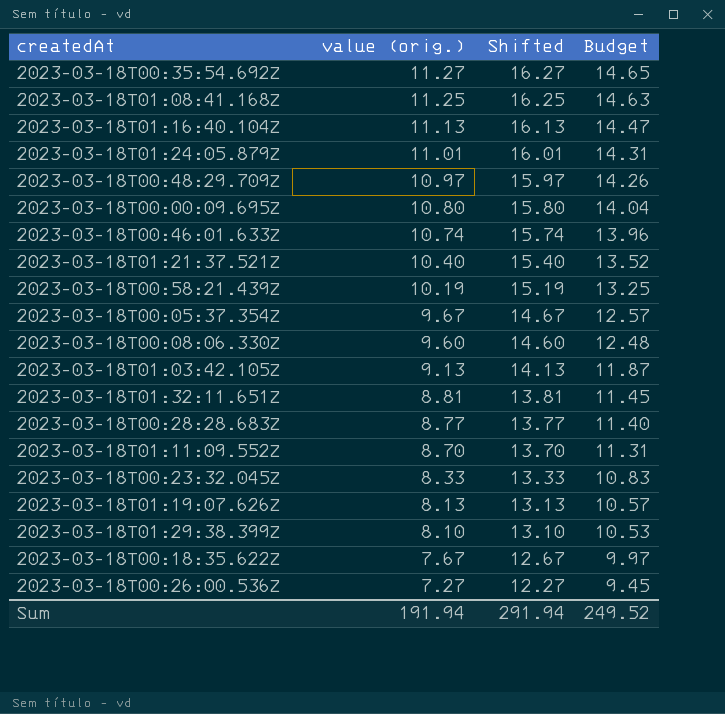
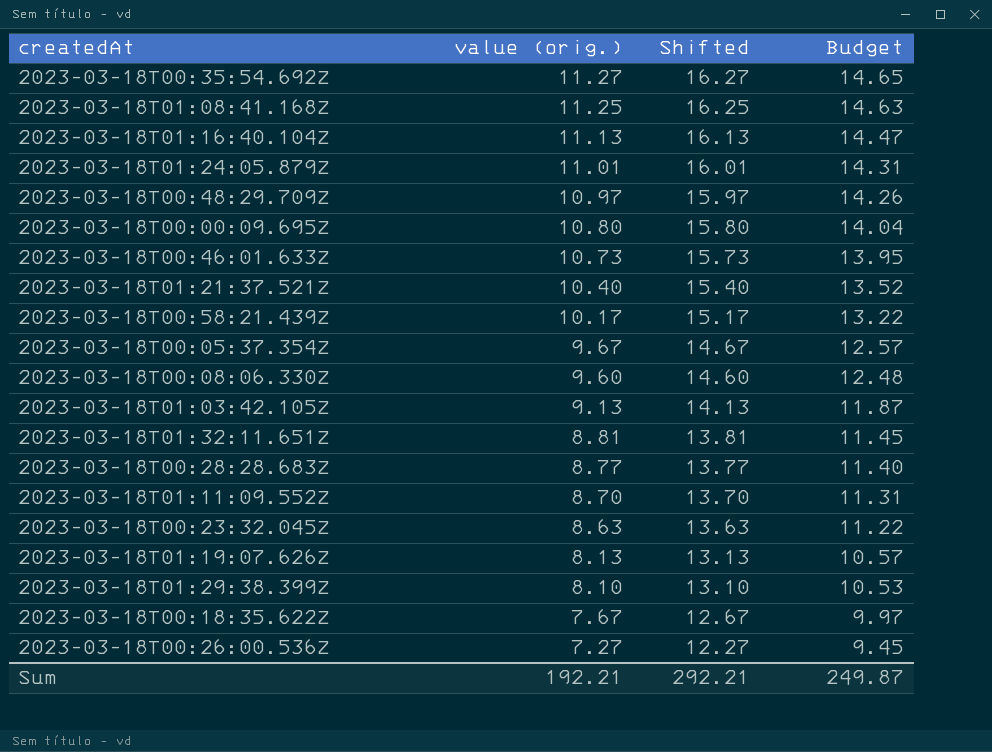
2023-03-18T00:46:01.633Z | value (orig.): 10.74 -> 10.73
2023-03-18T00:46:01.633Z | Shifted: 15.74 -> 15.73
2023-03-18T00:46:01.633Z | Budget: 13.96 -> 13.95
2023-03-18T00:58:21.439Z | value (orig.): 10.19 -> 10.17
2023-03-18T00:58:21.439Z | Shifted: 15.19 -> 15.17
2023-03-18T00:58:21.439Z | Budget: 13.25 -> 13.22
2023-03-18T00:23:32.045Z | value (orig.): 8.33 -> 8.63
2023-03-18T00:23:32.045Z | Shifted: 13.33 -> 13.63
2023-03-18T00:23:32.045Z | Budget: 10.83 -> 11.22
Sum | value (orig.): 191.94 -> 192.21
Sum | Shifted: 291.94 -> 292.21
Sum | Budget: 249.52 -> 249.87

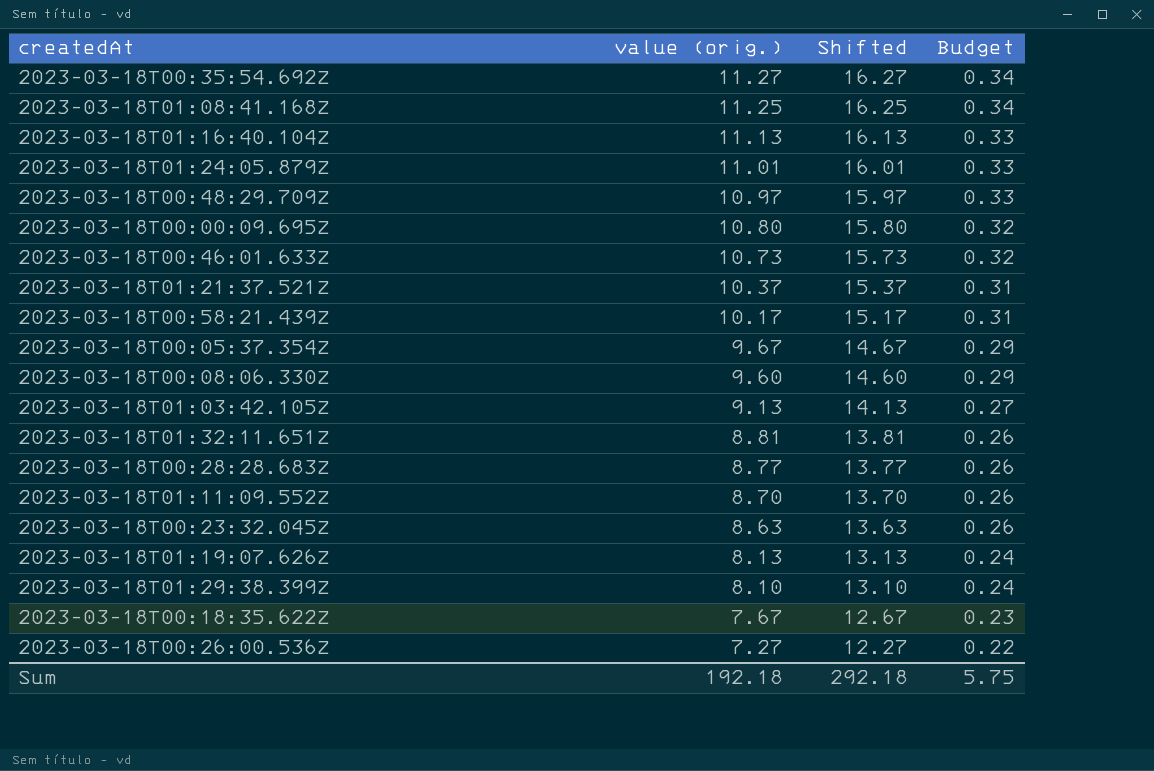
column Budget | formula: [value (orig.)] * 1.3 -> [value (orig.)] * 0.03
2023-03-18T01:21:37.521Z | value (orig.): 10.40 -> 10.37
2023-03-18T01:21:37.521Z | Shifted: 15.40 -> 15.37
Sum | value (orig.): 192.21 -> 192.18
Sum | Shifted: 292.21 -> 292.18
Sum | Budget: 249.87 -> 5.75

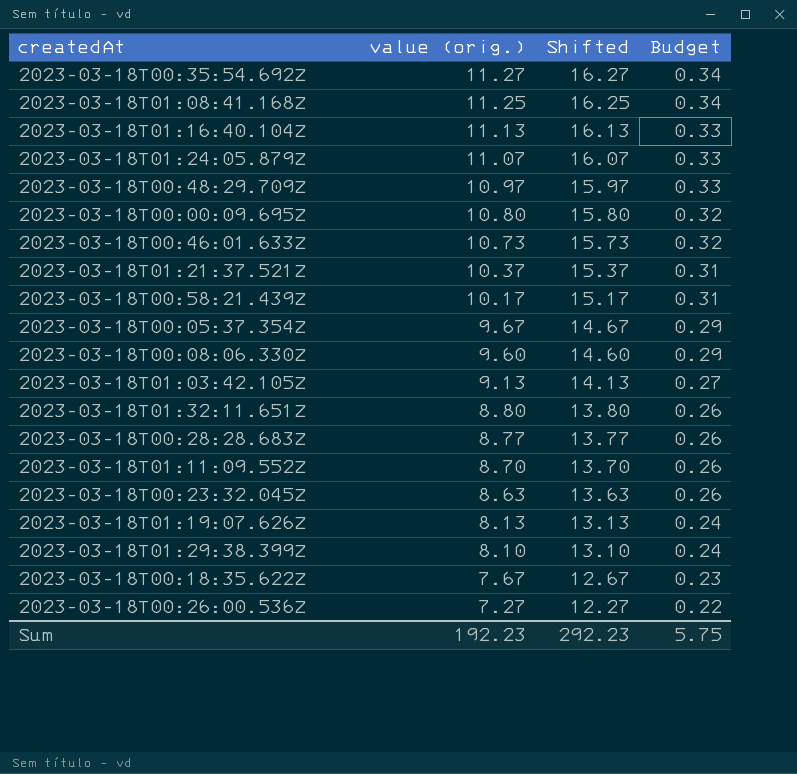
2023-03-18T01:24:05.879Z | value (orig.): 11.01 -> 11.07
2023-03-18T01:24:05.879Z | Shifted: 16.01 -> 16.07
2023-03-18T01:32:11.651Z | value (orig.): 8.81 -> 8.80
2023-03-18T01:32:11.651Z | Shifted: 13.81 -> 13.80
Sum | value (orig.): 192.18 -> 192.23
Sum | Shifted: 292.18 -> 292.23

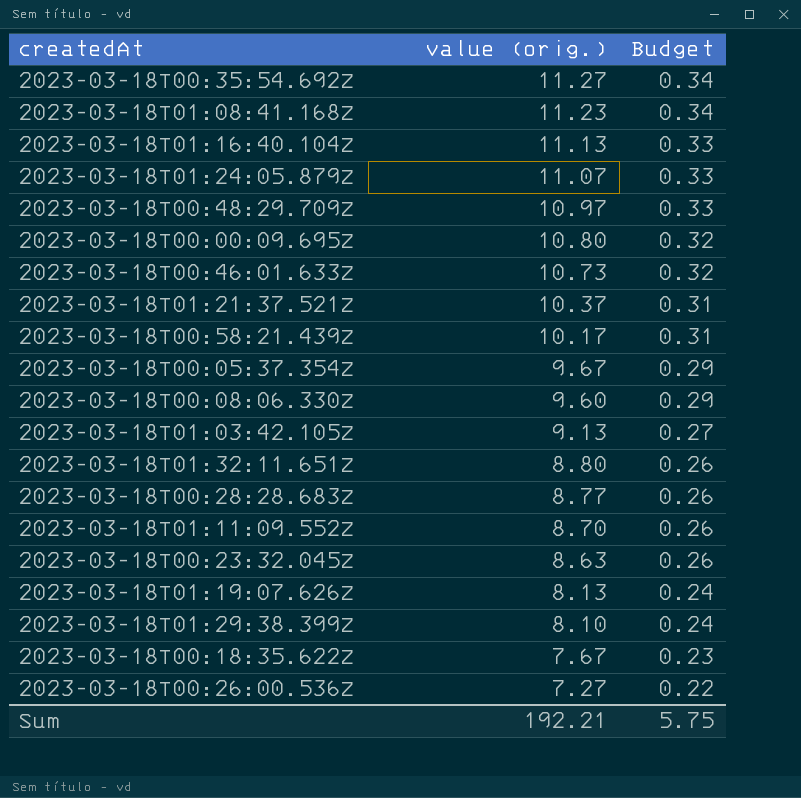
column Shifted | formula: [value (orig.)] + 5 -> none
2023-03-18T01:08:41.168Z | value (orig.): 11.25 -> 11.23
Sum | value (orig.): 192.23 -> 192.21

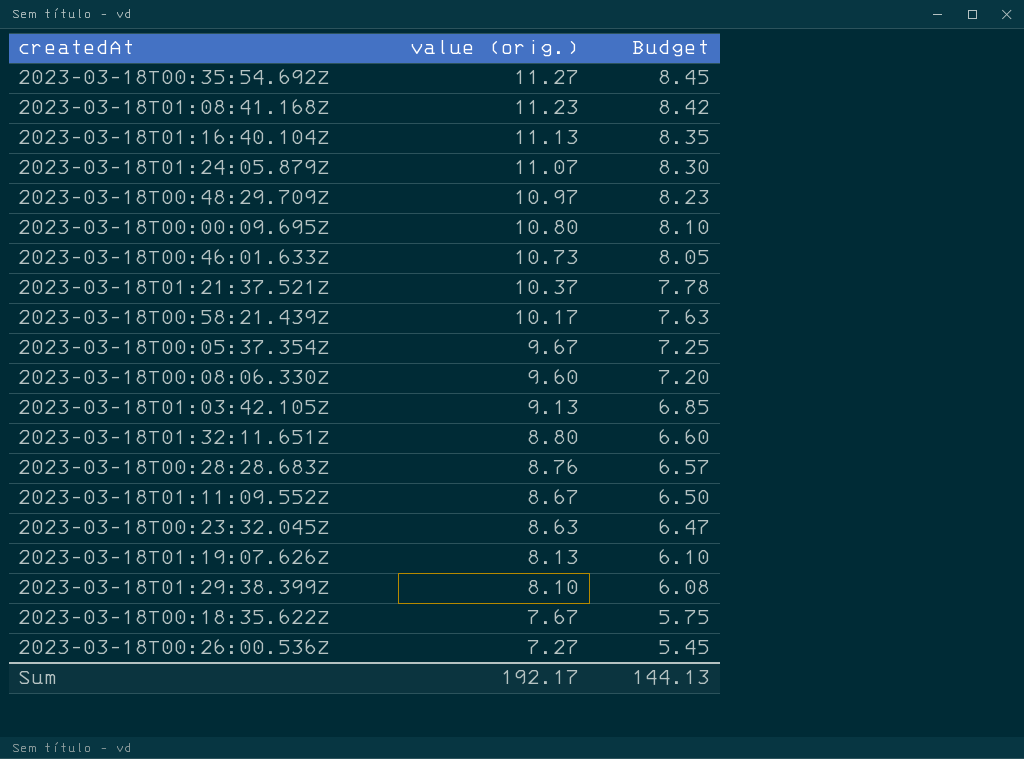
column Budget | formula: [value (orig.)] * 0.03 -> [value (orig.)] * 0.75
2023-03-18T00:28:28.683Z | value (orig.): 8.77 -> 8.76
2023-03-18T01:11:09.552Z | value (orig.): 8.70 -> 8.67
Sum | value (orig.): 192.21 -> 192.17
Sum | Budget: 5.75 -> 144.13

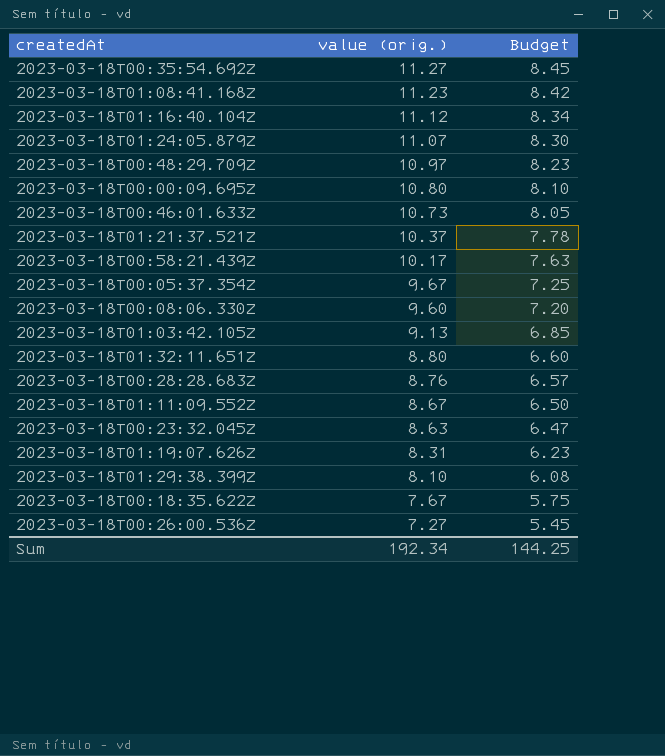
2023-03-18T01:16:40.104Z | value (orig.): 11.13 -> 11.12
2023-03-18T01:16:40.104Z | Budget: 8.35 -> 8.34
2023-03-18T01:19:07.626Z | value (orig.): 8.13 -> 8.31
2023-03-18T01:19:07.626Z | Budget: 6.10 -> 6.23
Sum | value (orig.): 192.17 -> 192.34
Sum | Budget: 144.13 -> 144.25

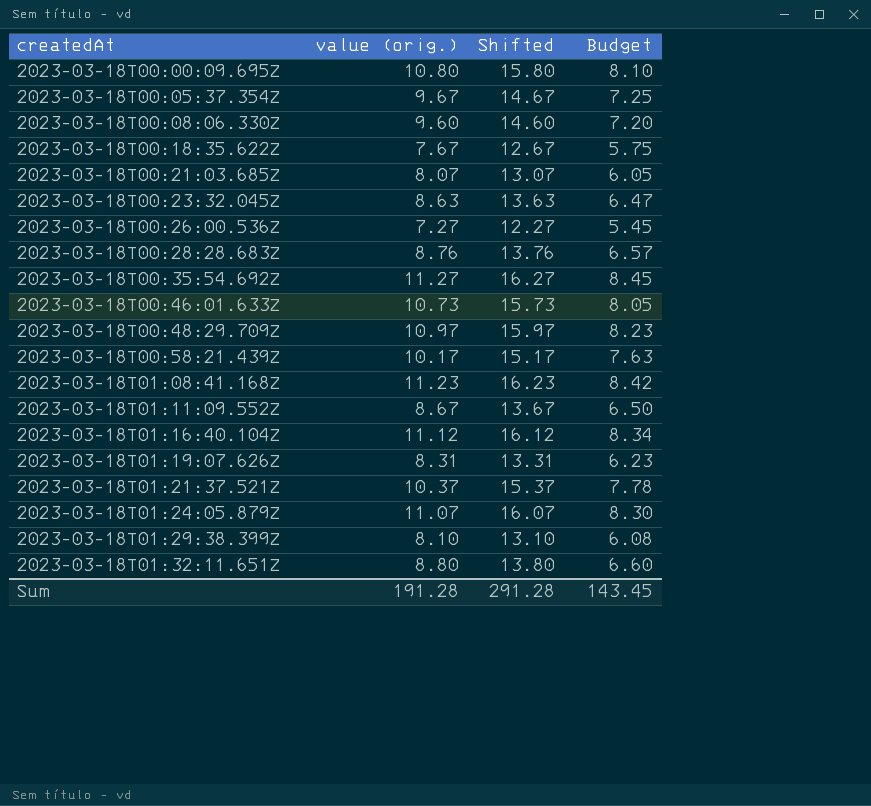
row order: value (orig.) descending -> createdAt ascending
column Shifted | formula: none -> [value (orig.)] + 5
row 2023-03-18T01:03:42.105Z: 9.13 | 6.85 -> none
row 2023-03-18T00:21:03.685Z: none -> 8.07 | 13.07 | 6.05
Sum | value (orig.): 192.34 -> 191.28
Sum | Budget: 144.25 -> 143.45

